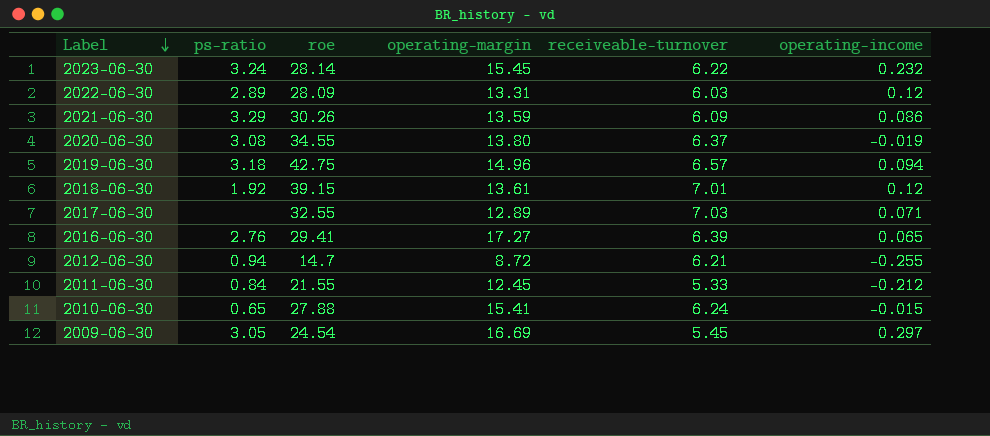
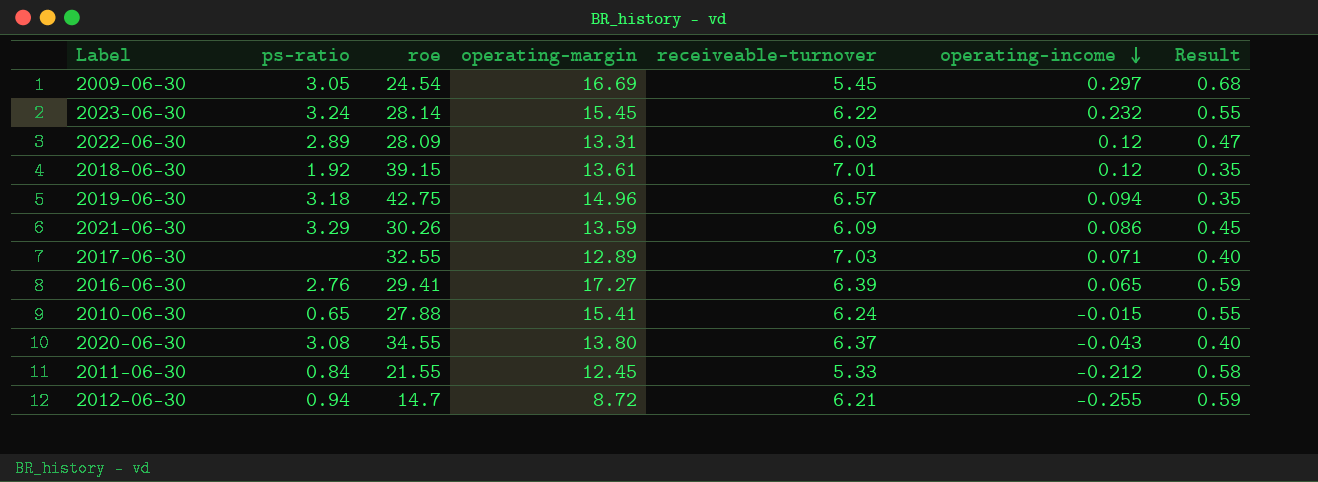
row order: Label descending -> operating-income descending
column Result | formula: none -> [operating-margin] / [roe]
2020-06-30 | operating-income: -0.019 -> -0.043

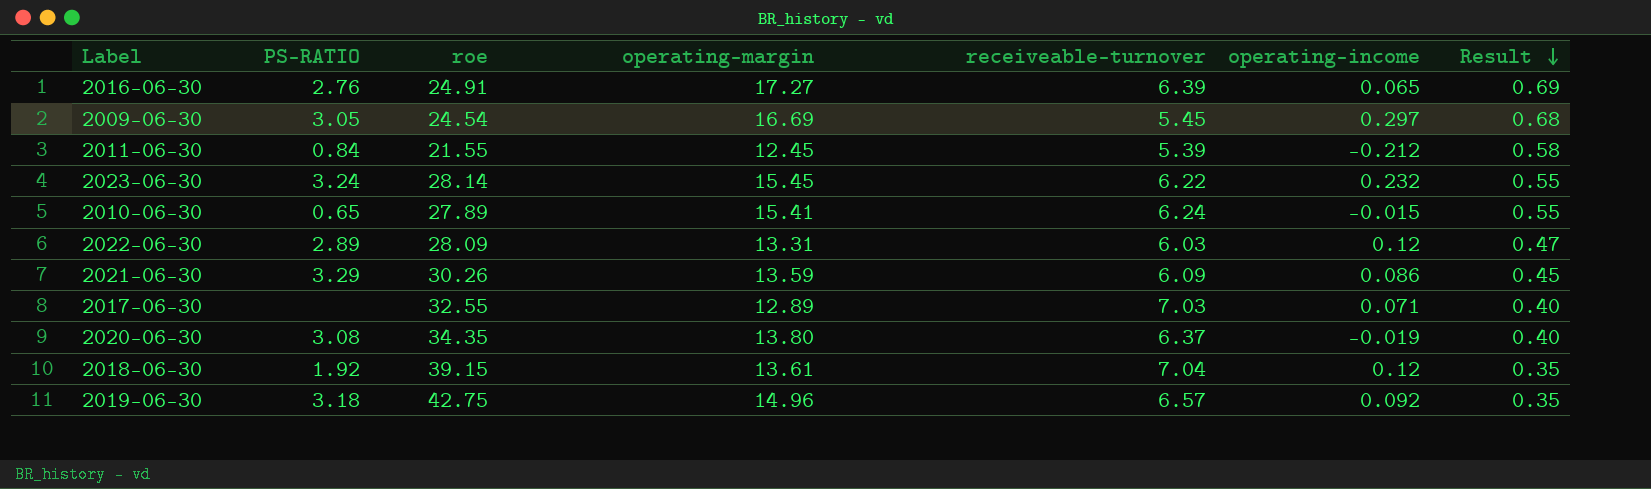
row order: operating-income descending -> Result descending
column name: ps-ratio -> PS-RATIO
row 2012-06-30: 0.94 | 14.7 | 8.72 | 6.21 | -0.255 | 0.59 -> none
2016-06-30 | roe: 29.41 -> 24.91
2016-06-30 | Result: 0.59 -> 0.69
2011-06-30 | receiveable-turnover: 5.33 -> 5.39
2010-06-30 | roe: 27.88 -> 27.89
2020-06-30 | roe: 34.55 -> 34.35
2020-06-30 | operating-income: -0.043 -> -0.019
2018-06-30 | receiveable-turnover: 7.01 -> 7.04
2019-06-30 | operating-income: 0.094 -> 0.092

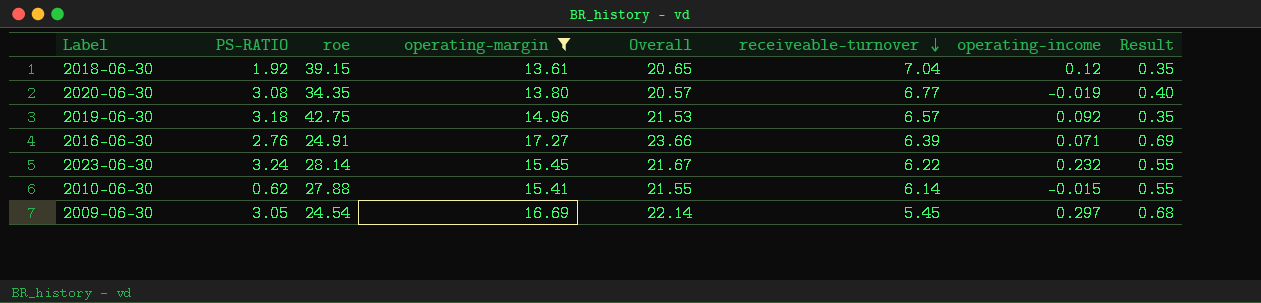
filter: none -> operating-margin >= 13.61
row order: Result descending -> receiveable-turnover descending
column Overall | formula: none -> [operating-margin] + [receiveable-turnover]
2020-06-30 | receiveable-turnover: 6.37 -> 6.77
2016-06-30 | operating-income: 0.065 -> 0.071
2010-06-30 | PS-RATIO: 0.65 -> 0.62
2010-06-30 | roe: 27.89 -> 27.88
2010-06-30 | receiveable-turnover: 6.24 -> 6.14

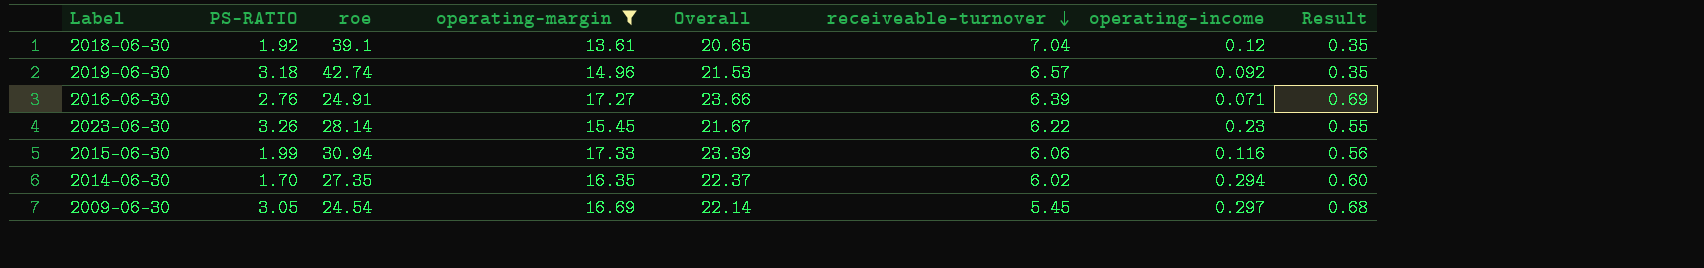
row 2020-06-30: 3.08 | 34.35 | 13.80 | 20.57 | 6.77 | -0.019 | 0.40 -> none
row 2010-06-30: 0.62 | 27.88 | 15.41 | 21.55 | 6.14 | -0.015 | 0.55 -> none
2018-06-30 | roe: 39.15 -> 39.1
2019-06-30 | roe: 42.75 -> 42.74
2023-06-30 | PS-RATIO: 3.24 -> 3.26
2023-06-30 | operating-income: 0.232 -> 0.23
row 2015-06-30: none -> 1.99 | 30.94 | 17.33 | 23.39 | 6.06 | 0.116 | 0.56
row 2014-06-30: none -> 1.70 | 27.35 | 16.35 | 22.37 | 6.02 | 0.294 | 0.60

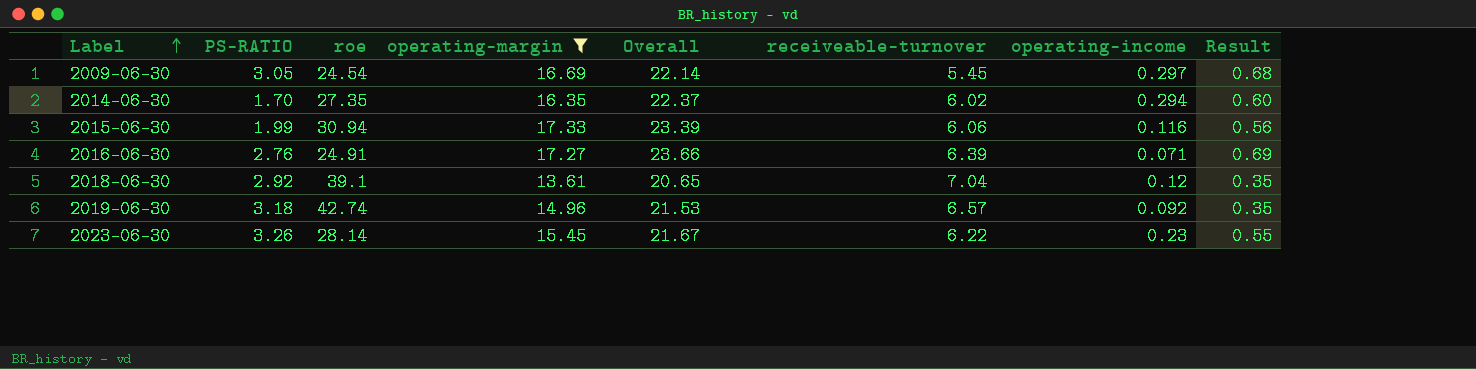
row order: receiveable-turnover descending -> Label ascending
2018-06-30 | PS-RATIO: 1.92 -> 2.92

